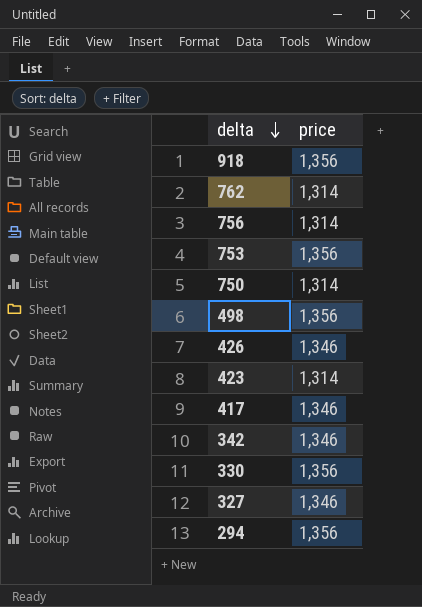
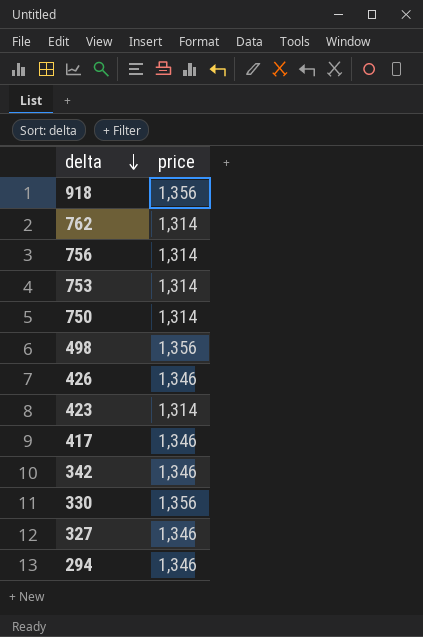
753 | price: 1,356 -> 1,314
294 | price: 1,356 -> 1,346

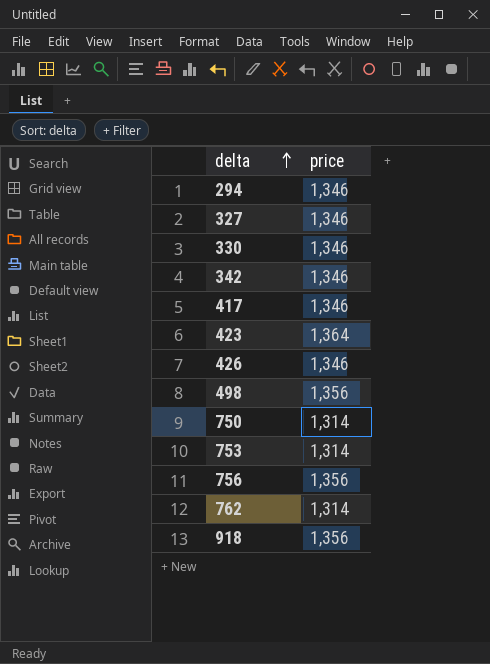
row order: delta descending -> delta ascending
330 | price: 1,356 -> 1,346
423 | price: 1,314 -> 1,364
756 | price: 1,314 -> 1,356

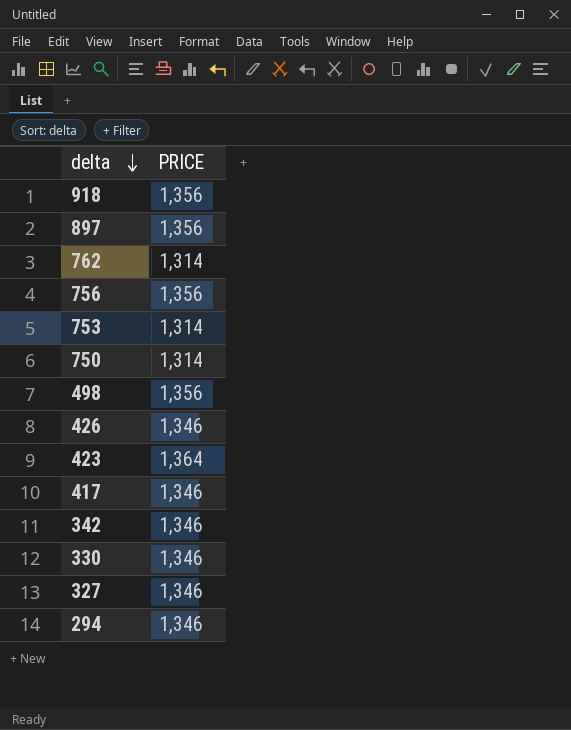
row order: delta ascending -> delta descending
column name: price -> PRICE
row 897: none -> 1,356

